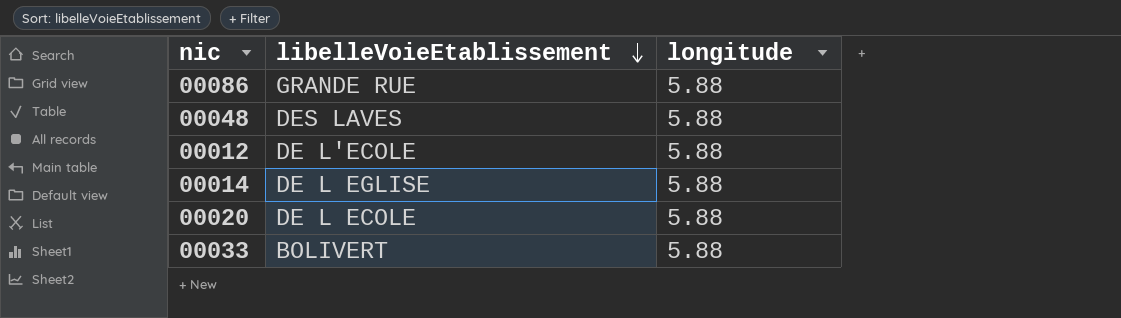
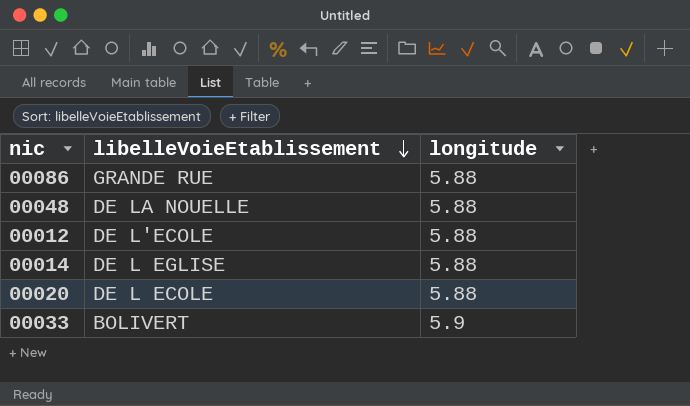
00048 | libelleVoieEtablissement: DES LAVES -> DE LA NOUELLE
00033 | longitude: 5.88 -> 5.9

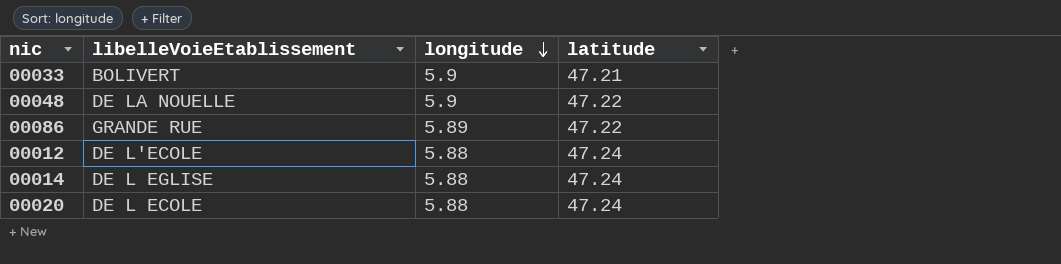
row order: libelleVoieEtablissement descending -> longitude descending
column latitude | position: none -> 4
00048 | longitude: 5.88 -> 5.9
00086 | longitude: 5.88 -> 5.89

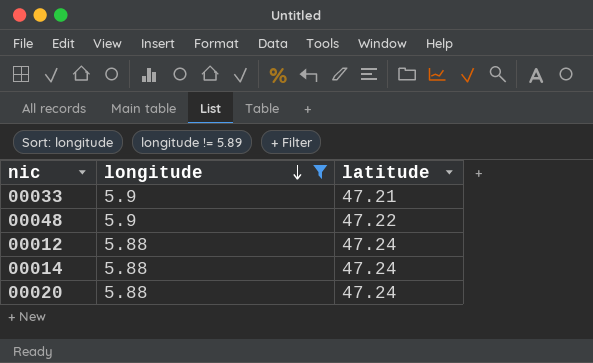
filter: none -> longitude != 5.89
column libelleVoieEtablissement | position: 2 -> none

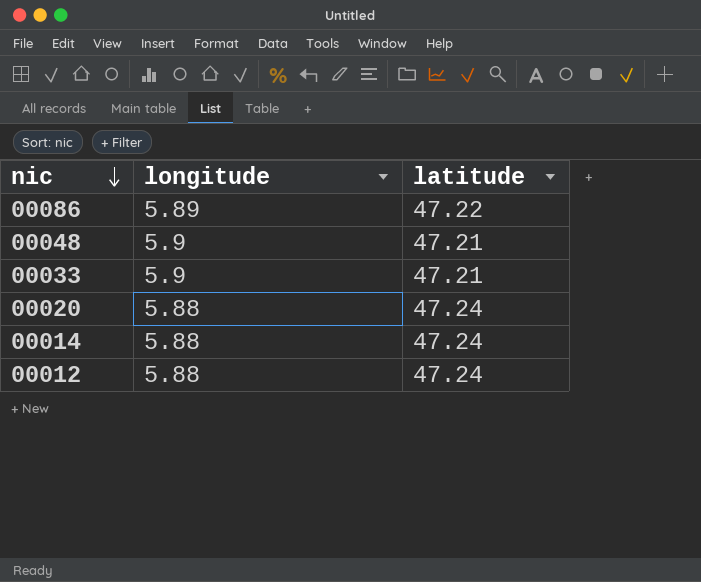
filter: longitude != 5.89 -> none
row order: longitude descending -> nic descending
00048 | latitude: 47.22 -> 47.21

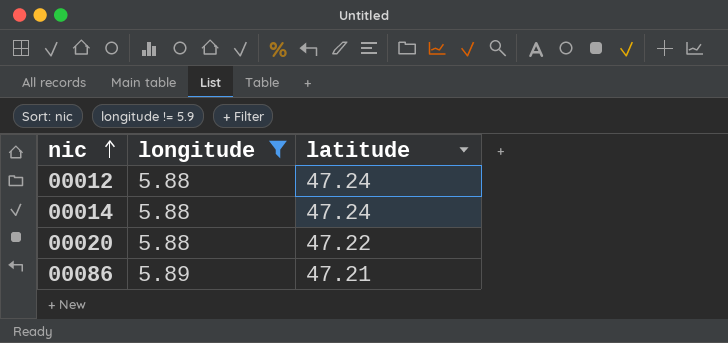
filter: none -> longitude != 5.9
row order: nic descending -> nic ascending
00020 | latitude: 47.24 -> 47.22
00086 | latitude: 47.22 -> 47.21

